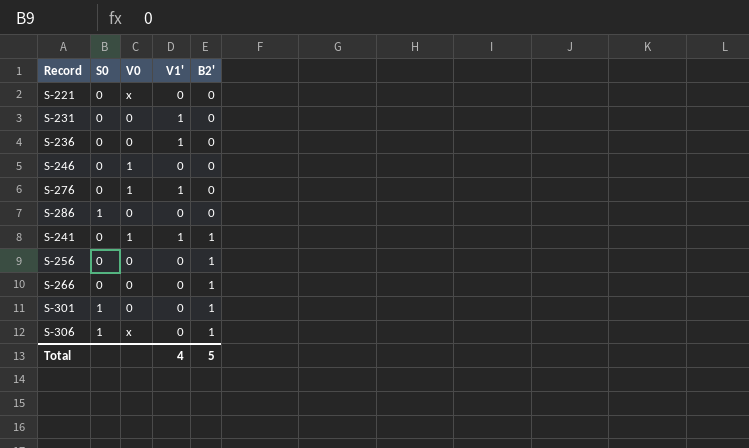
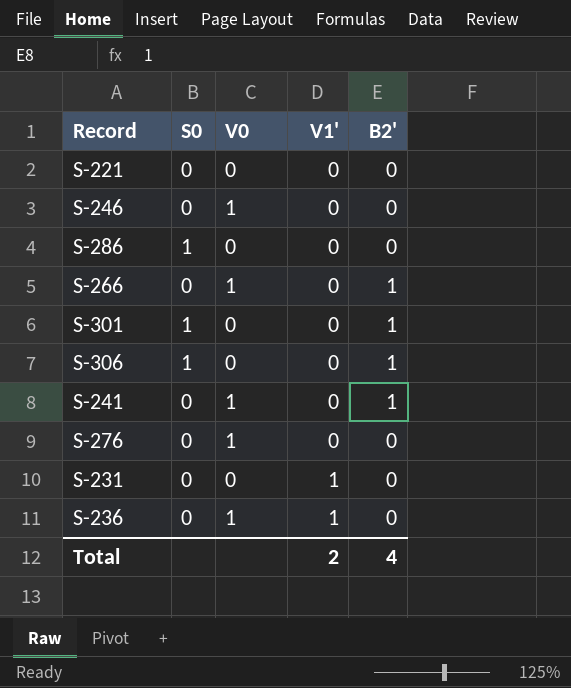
row order: B2' ascending -> V1' ascending
row S-256: 0 | 0 | 0 | 1 -> none
S-221 | V0: x -> 0
S-266 | V0: 0 -> 1
S-306 | V0: x -> 0
S-241 | V1': 1 -> 0
S-276 | V1': 1 -> 0
S-236 | V0: 0 -> 1
Total | V1': 4 -> 2
Total | B2': 5 -> 4

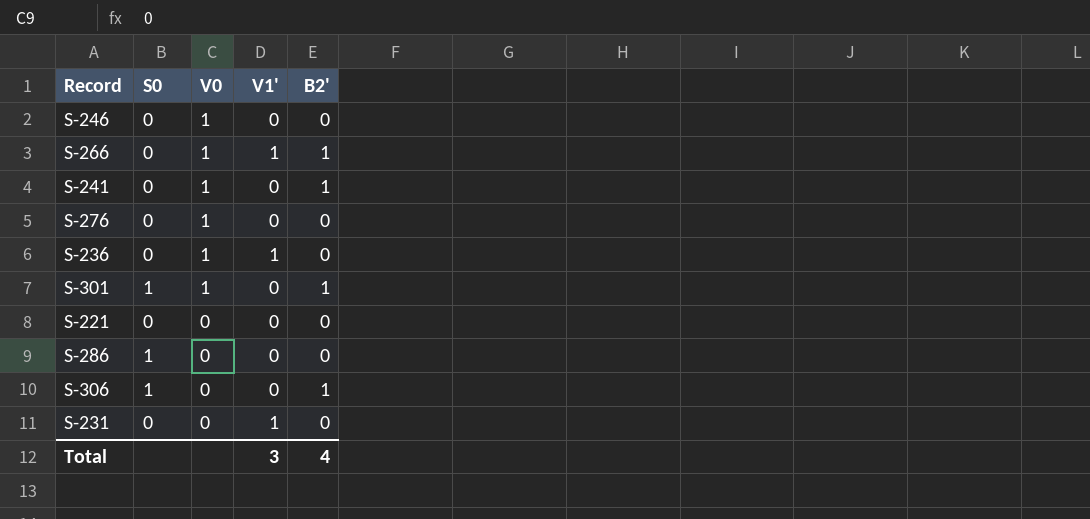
row order: V1' ascending -> V0 descending
S-266 | V1': 0 -> 1
S-301 | V0: 0 -> 1
Total | V1': 2 -> 3

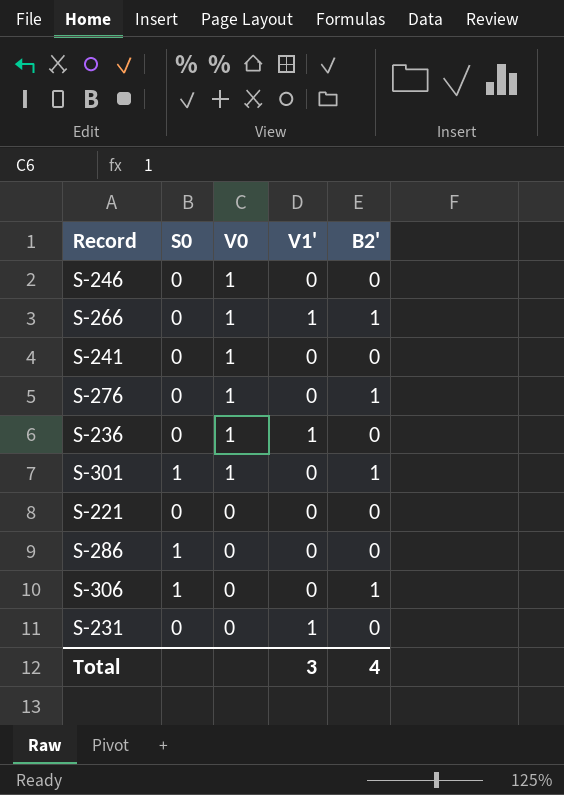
S-241 | B2': 1 -> 0
S-276 | B2': 0 -> 1

